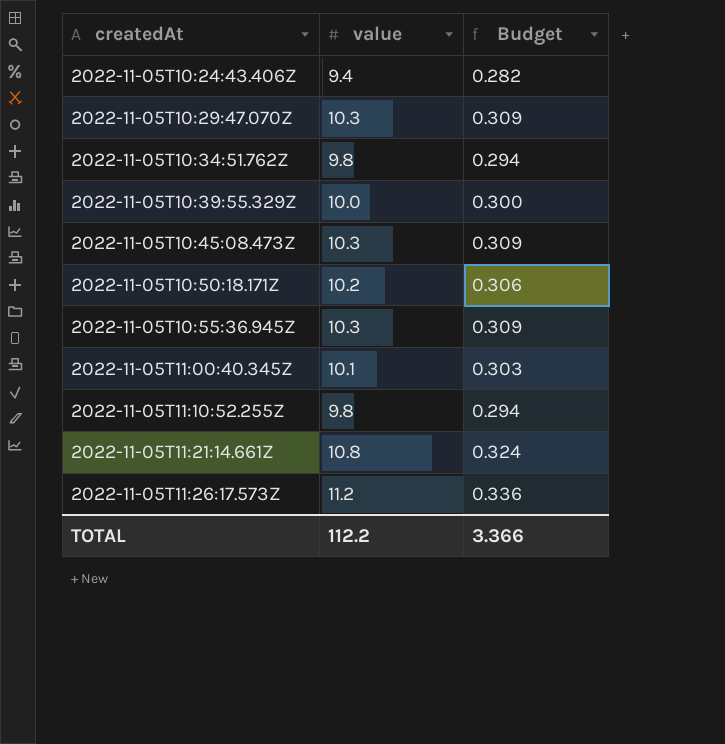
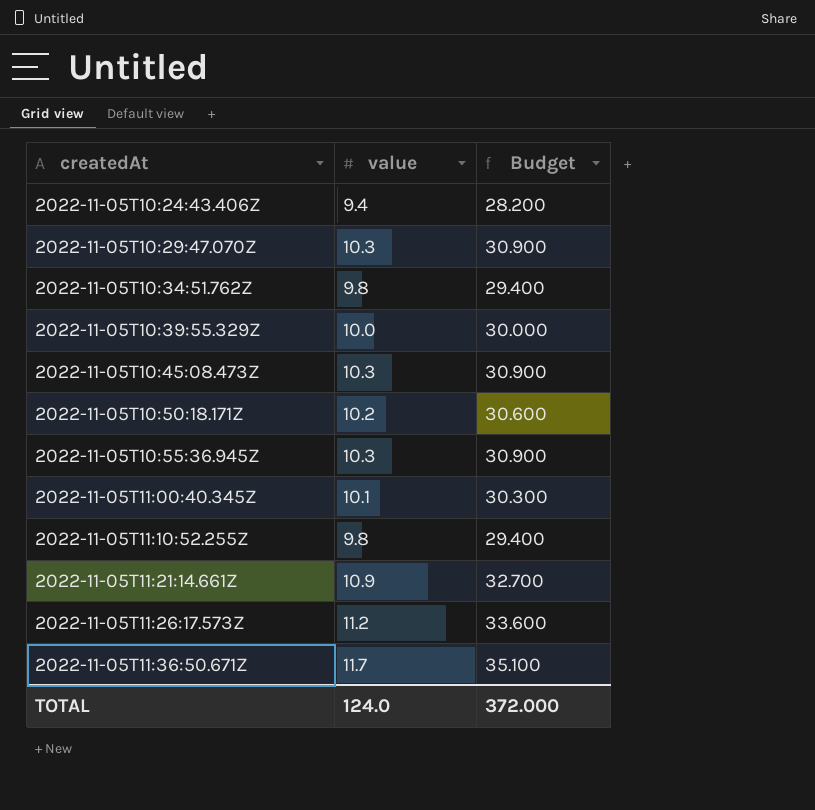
column Budget | formula: [value] * 0.03 -> [value] * 3
2022-11-05T11:21:14.661Z | value: 10.8 -> 10.9
row 2022-11-05T11:36:50.671Z: none -> 11.7 | 35.100
TOTAL | value: 112.2 -> 124.0
TOTAL | Budget: 3.366 -> 372.000

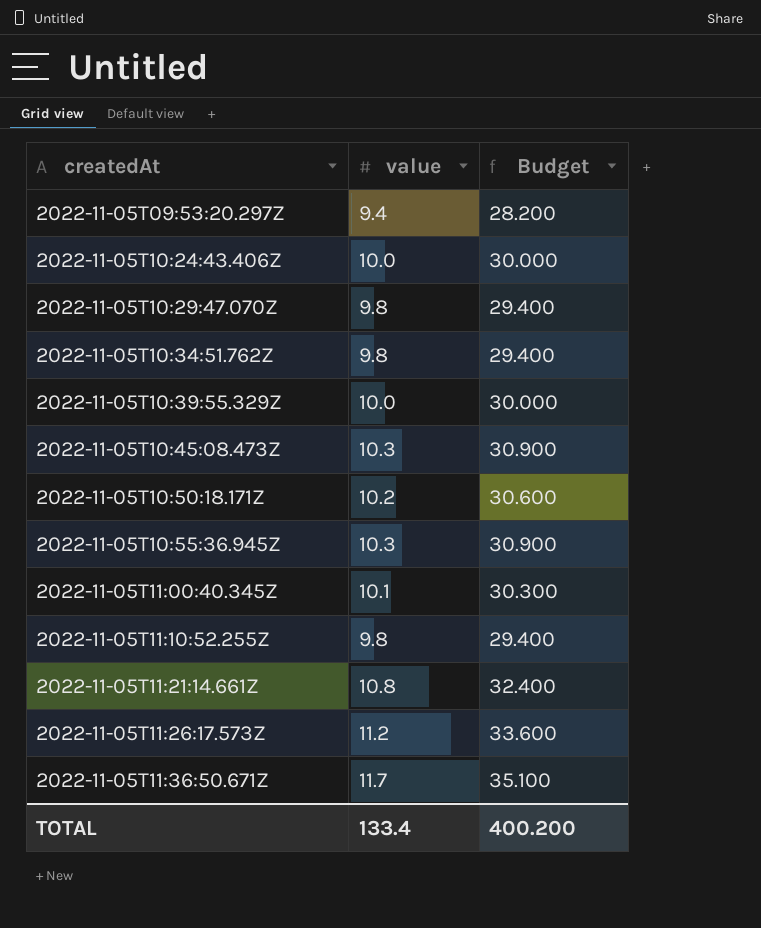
row 2022-11-05T09:53:20.297Z: none -> 9.4 | 28.200
2022-11-05T10:24:43.406Z | value: 9.4 -> 10.0
2022-11-05T10:24:43.406Z | Budget: 28.200 -> 30.000
2022-11-05T10:29:47.070Z | value: 10.3 -> 9.8
2022-11-05T10:29:47.070Z | Budget: 30.900 -> 29.400
2022-11-05T11:21:14.661Z | value: 10.9 -> 10.8
2022-11-05T11:21:14.661Z | Budget: 32.700 -> 32.400
TOTAL | value: 124.0 -> 133.4
TOTAL | Budget: 372.000 -> 400.200

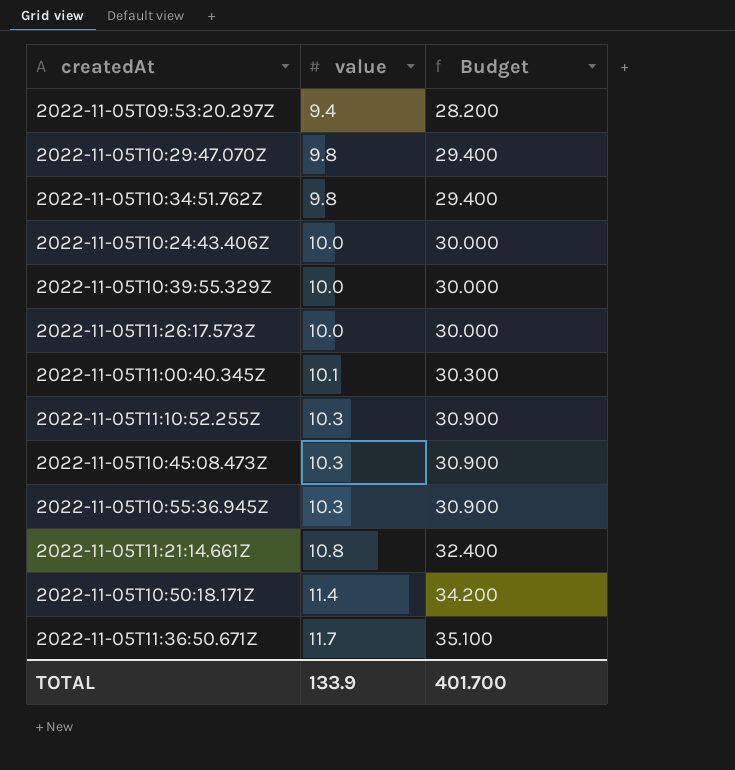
row order: createdAt ascending -> value ascending
2022-11-05T11:26:17.573Z | value: 11.2 -> 10.0
2022-11-05T11:26:17.573Z | Budget: 33.600 -> 30.000
2022-11-05T11:10:52.255Z | value: 9.8 -> 10.3
2022-11-05T11:10:52.255Z | Budget: 29.400 -> 30.900
2022-11-05T10:50:18.171Z | value: 10.2 -> 11.4
2022-11-05T10:50:18.171Z | Budget: 30.600 -> 34.200
TOTAL | value: 133.4 -> 133.9
TOTAL | Budget: 400.200 -> 401.700

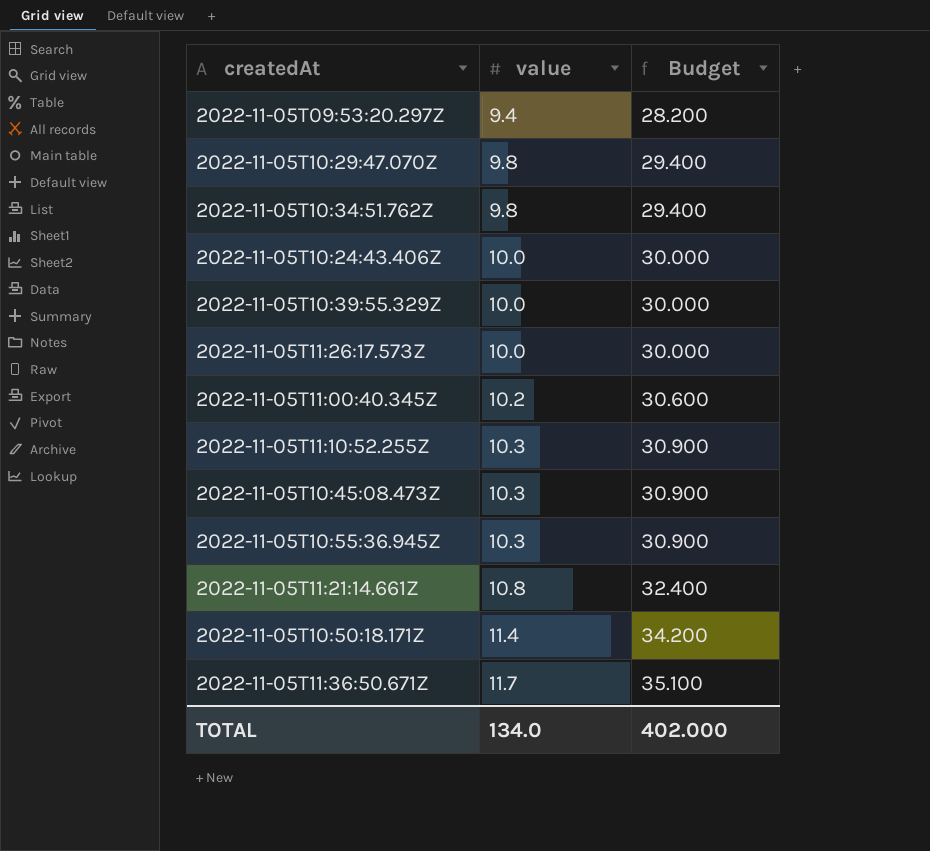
2022-11-05T11:00:40.345Z | value: 10.1 -> 10.2
2022-11-05T11:00:40.345Z | Budget: 30.300 -> 30.600
TOTAL | value: 133.9 -> 134.0
TOTAL | Budget: 401.700 -> 402.000

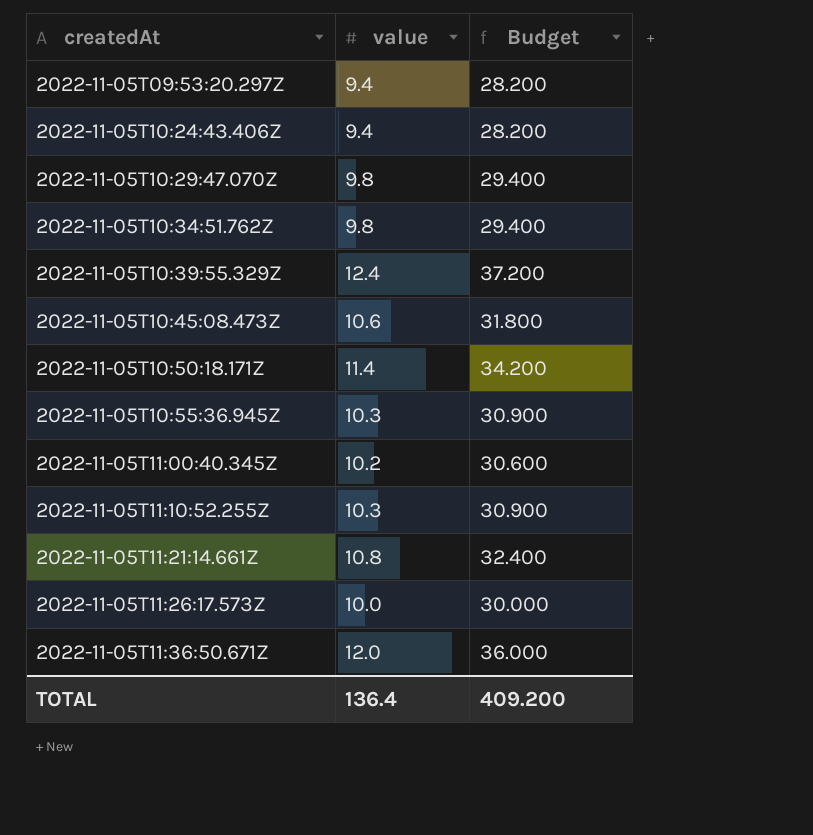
row order: value ascending -> createdAt ascending
2022-11-05T10:24:43.406Z | value: 10.0 -> 9.4
2022-11-05T10:24:43.406Z | Budget: 30.000 -> 28.200
2022-11-05T10:39:55.329Z | value: 10.0 -> 12.4
2022-11-05T10:39:55.329Z | Budget: 30.000 -> 37.200
2022-11-05T10:45:08.473Z | value: 10.3 -> 10.6
2022-11-05T10:45:08.473Z | Budget: 30.900 -> 31.800
2022-11-05T11:36:50.671Z | value: 11.7 -> 12.0
2022-11-05T11:36:50.671Z | Budget: 35.100 -> 36.000
TOTAL | value: 134.0 -> 136.4
TOTAL | Budget: 402.000 -> 409.200

